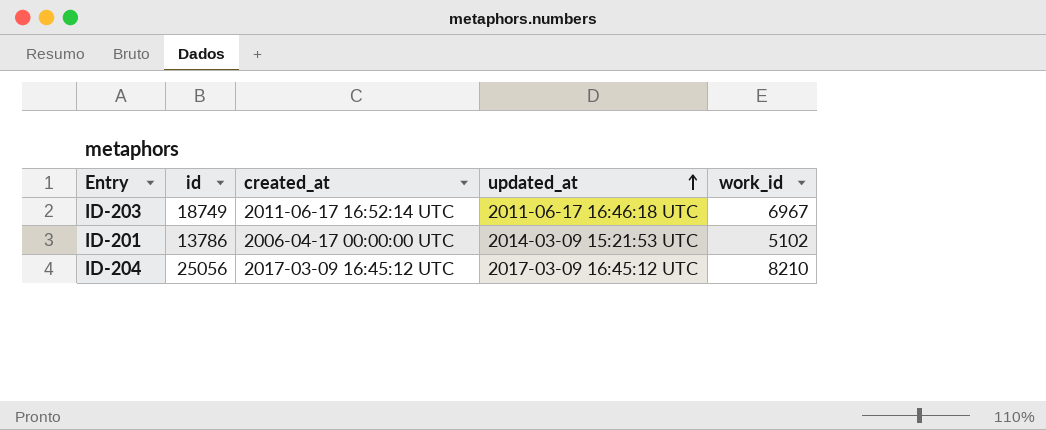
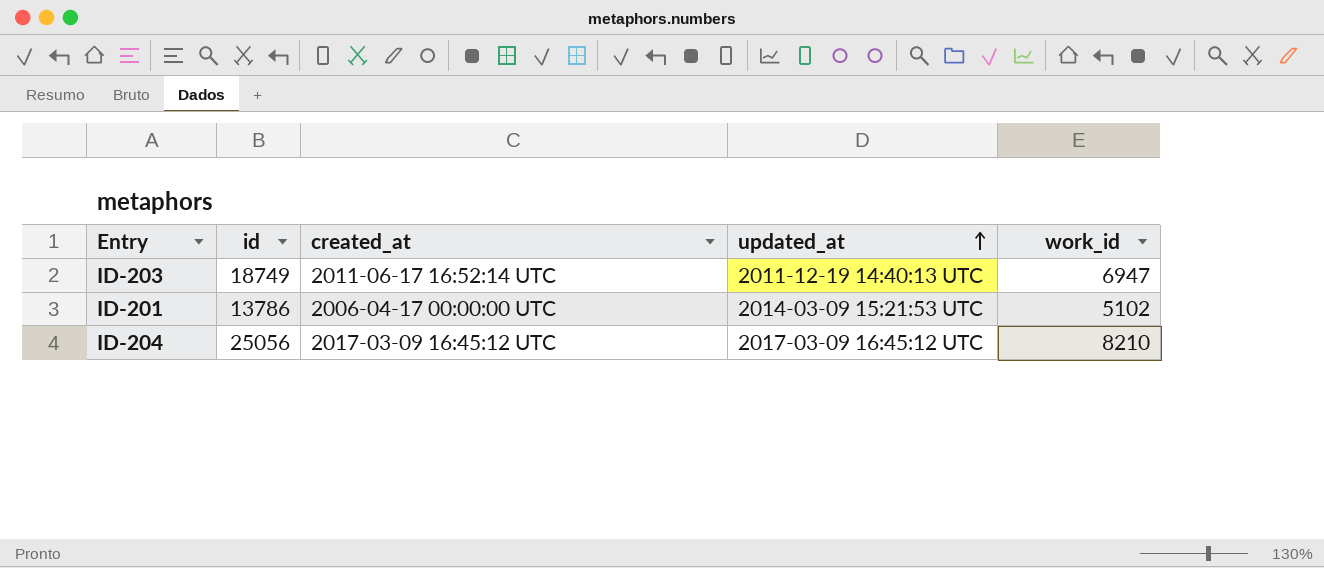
ID-203 | updated_at: 2011-06-17 16:46:18 UTC -> 2011-12-19 14:40:13 UTC
ID-203 | work_id: 6967 -> 6947

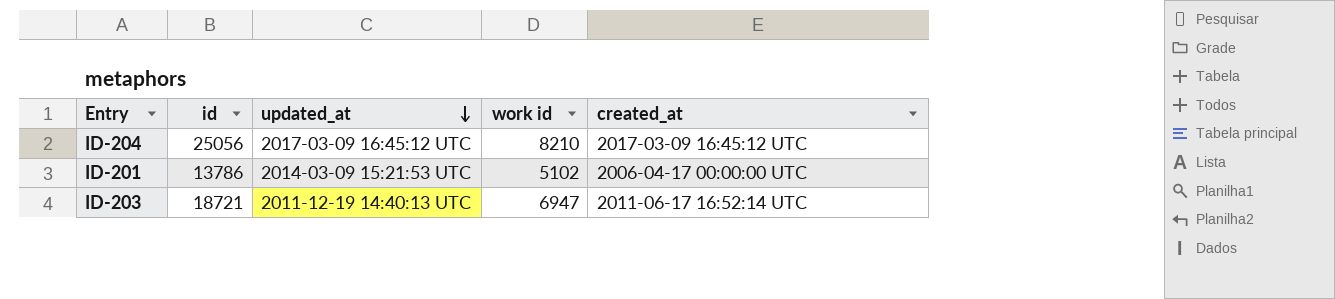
row order: updated_at ascending -> updated_at descending
column name: work_id -> work id
column created_at | position: 3 -> 5
ID-203 | id: 18749 -> 18721

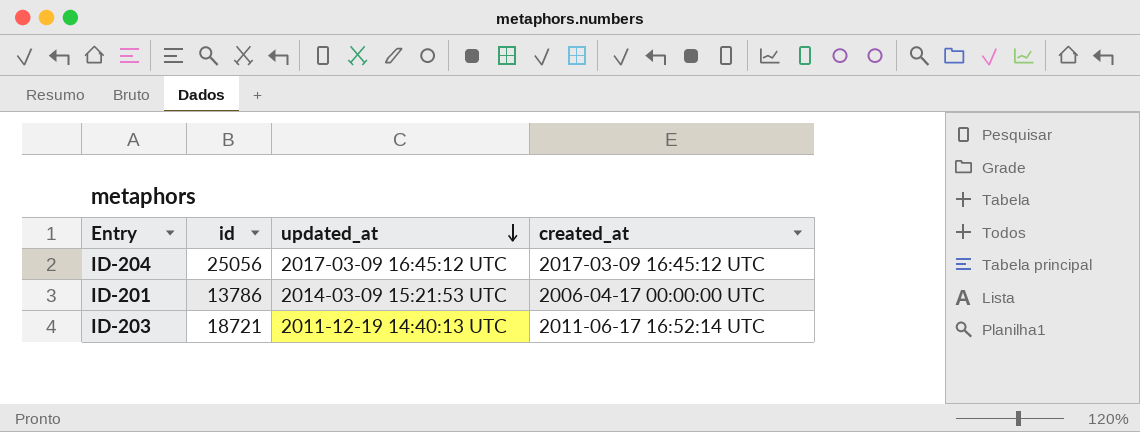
column work id | position: 4 -> none

